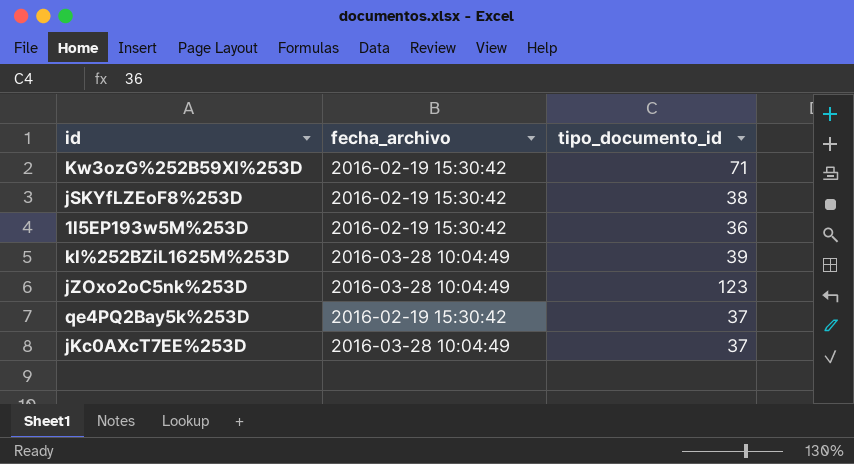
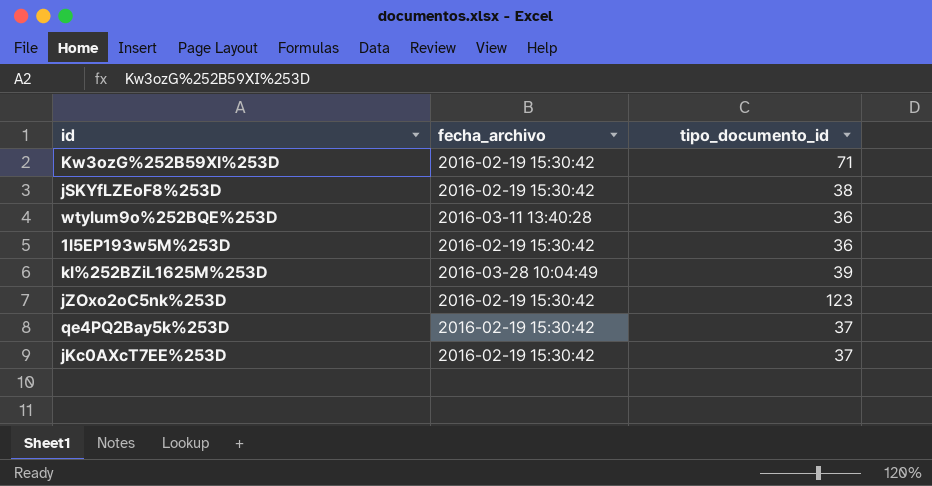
row wtylum9o%252BQE%253D: none -> 2016-03-11 13:40:28 | 36
jZOxo2oC5nk%253D | fecha_archivo: 2016-03-28 10:04:49 -> 2016-02-19 15:30:42
jKc0AXcT7EE%253D | fecha_archivo: 2016-03-28 10:04:49 -> 2016-02-19 15:30:42

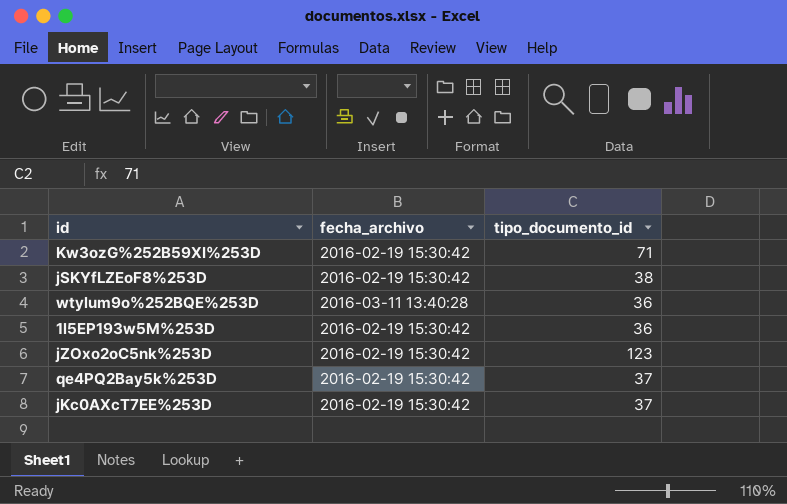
row kl%252BZiL1625M%253D: 2016-03-28 10:04:49 | 39 -> none

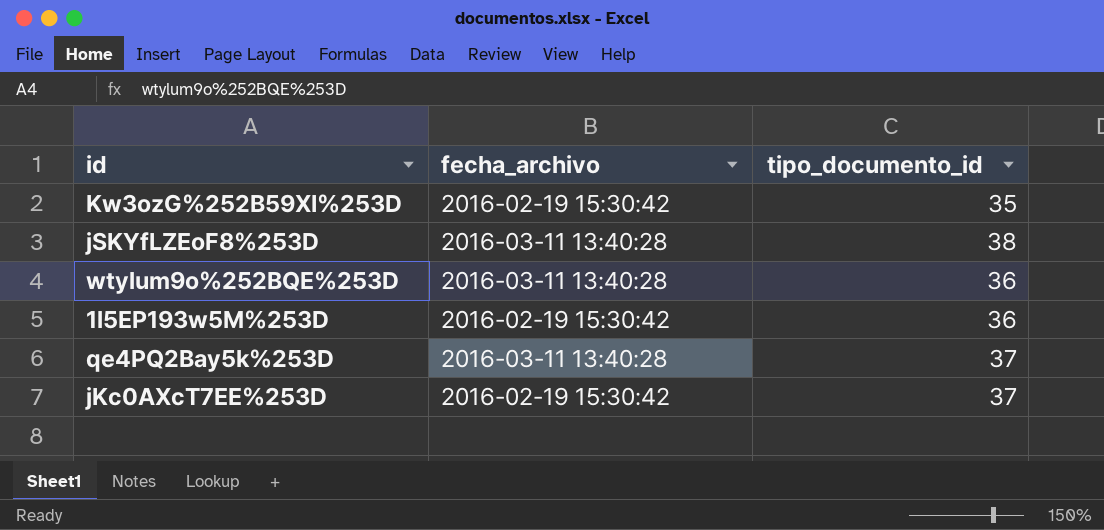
row jZOxo2oC5nk%253D: 2016-02-19 15:30:42 | 123 -> none
Kw3ozG%252B59XI%253D | tipo_documento_id: 71 -> 35
jSKYfLZEoF8%253D | fecha_archivo: 2016-02-19 15:30:42 -> 2016-03-11 13:40:28
qe4PQ2Bay5k%253D | fecha_archivo: 2016-02-19 15:30:42 -> 2016-03-11 13:40:28

